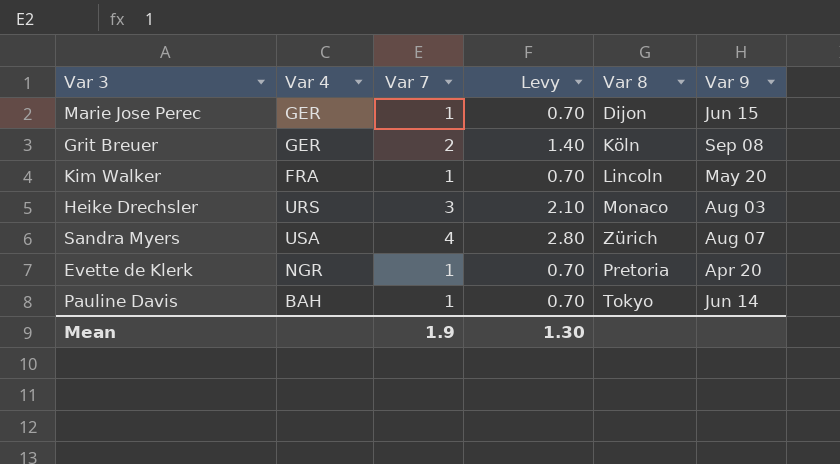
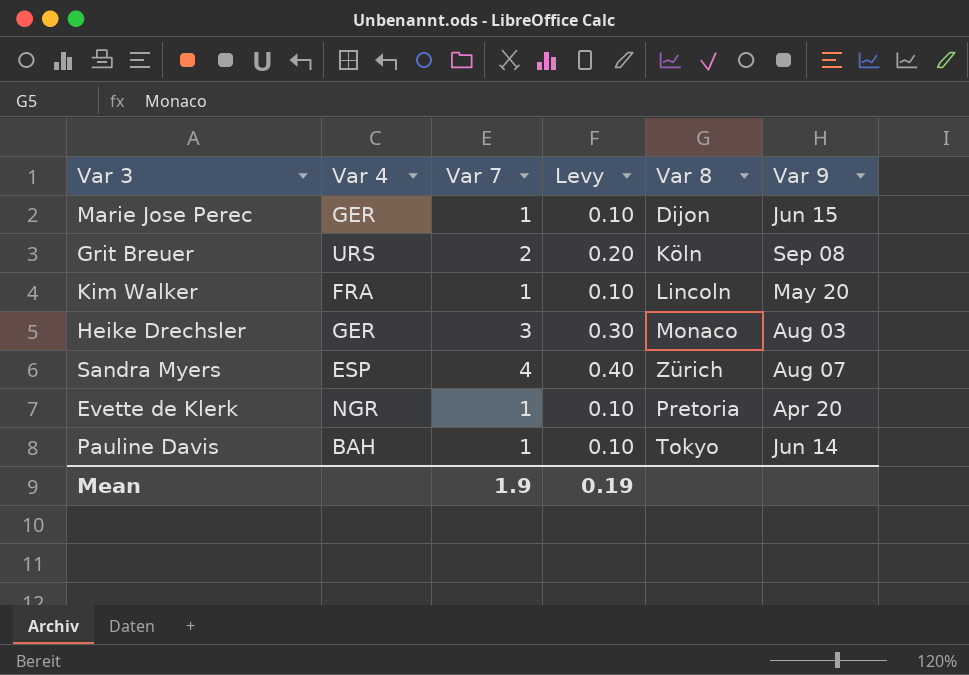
column Levy | formula: [Var 7] * 0.7 -> [Var 7] * 0.1
Grit Breuer | Var 4: GER -> URS
Heike Drechsler | Var 4: URS -> GER
Sandra Myers | Var 4: USA -> ESP
Mean | Levy: 1.30 -> 0.19

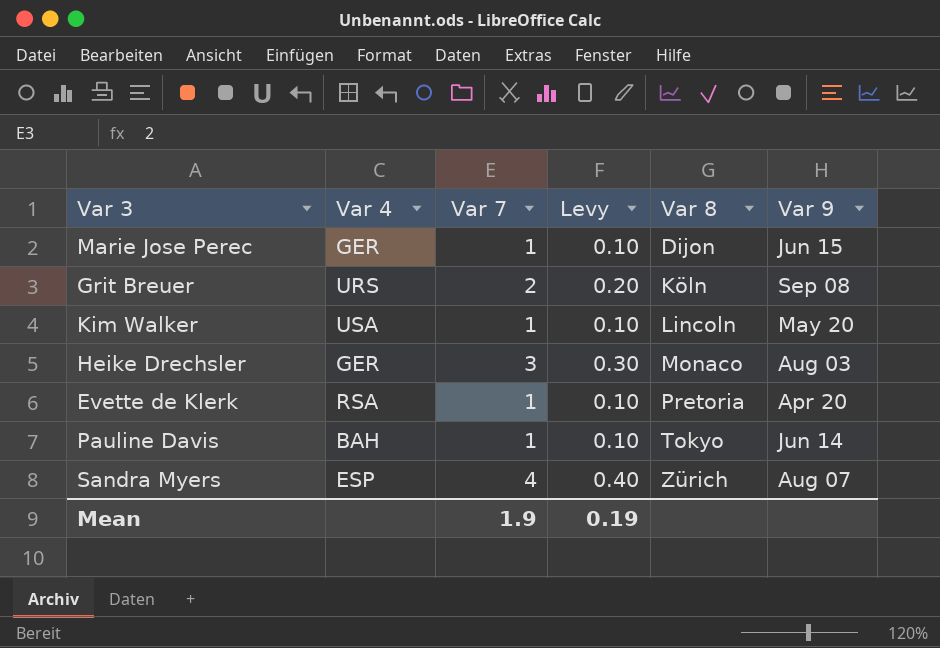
row order: none -> Var 8 ascending
Kim Walker | Var 4: FRA -> USA
Evette de Klerk | Var 4: NGR -> RSA

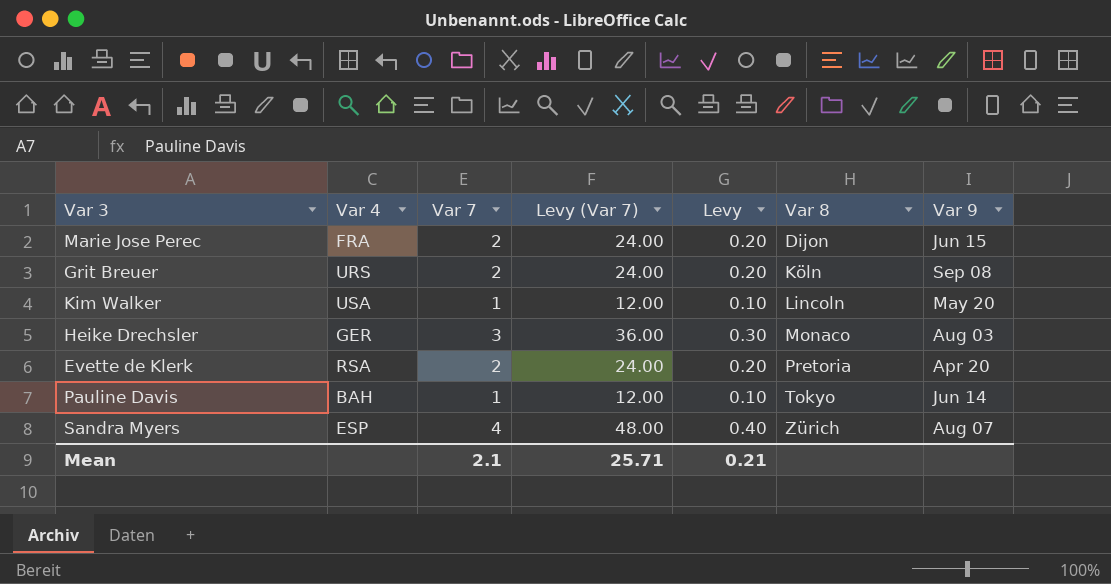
column Levy (Var 7) | formula: none -> [Var 7] * 12
Marie Jose Perec | Var 4: GER -> FRA
Marie Jose Perec | Var 7: 1 -> 2
Marie Jose Perec | Levy: 0.10 -> 0.20
Evette de Klerk | Var 7: 1 -> 2
Evette de Klerk | Levy: 0.10 -> 0.20
Mean | Var 7: 1.9 -> 2.1
Mean | Levy: 0.19 -> 0.21

